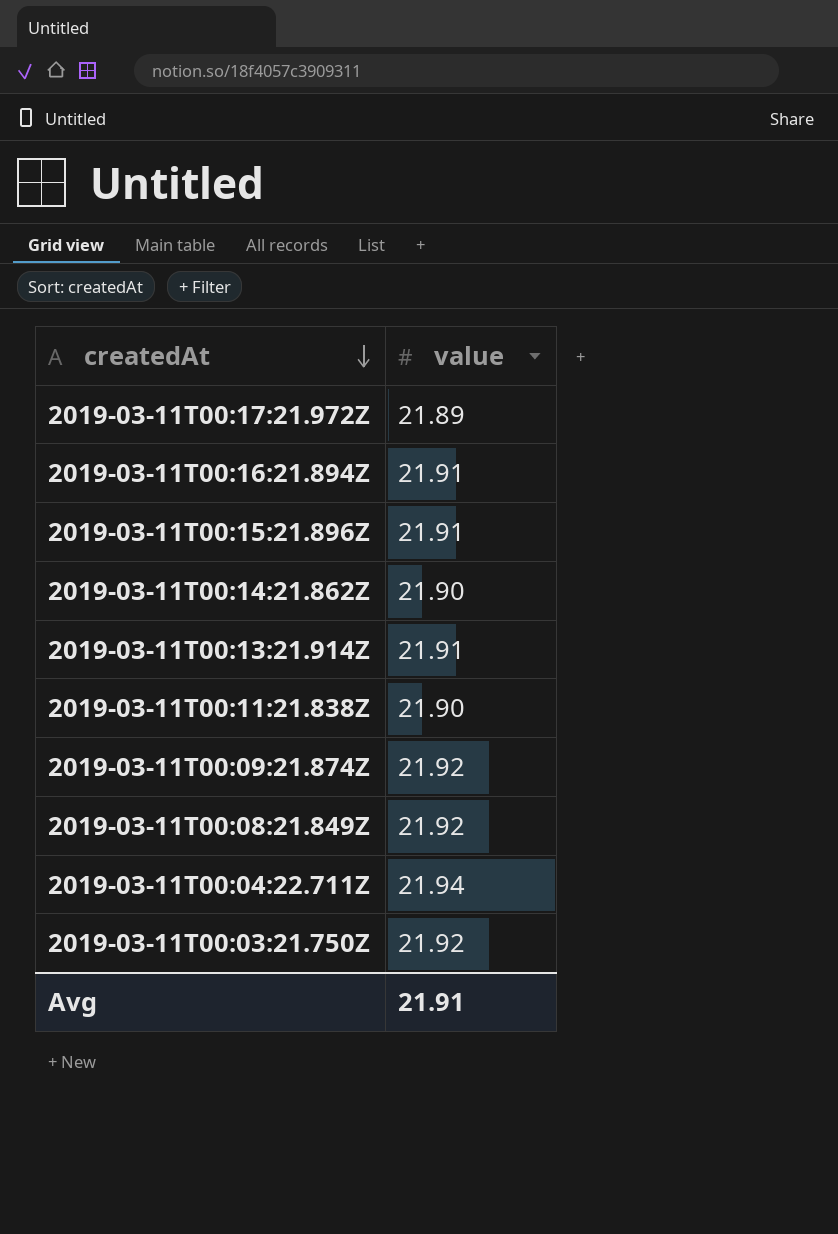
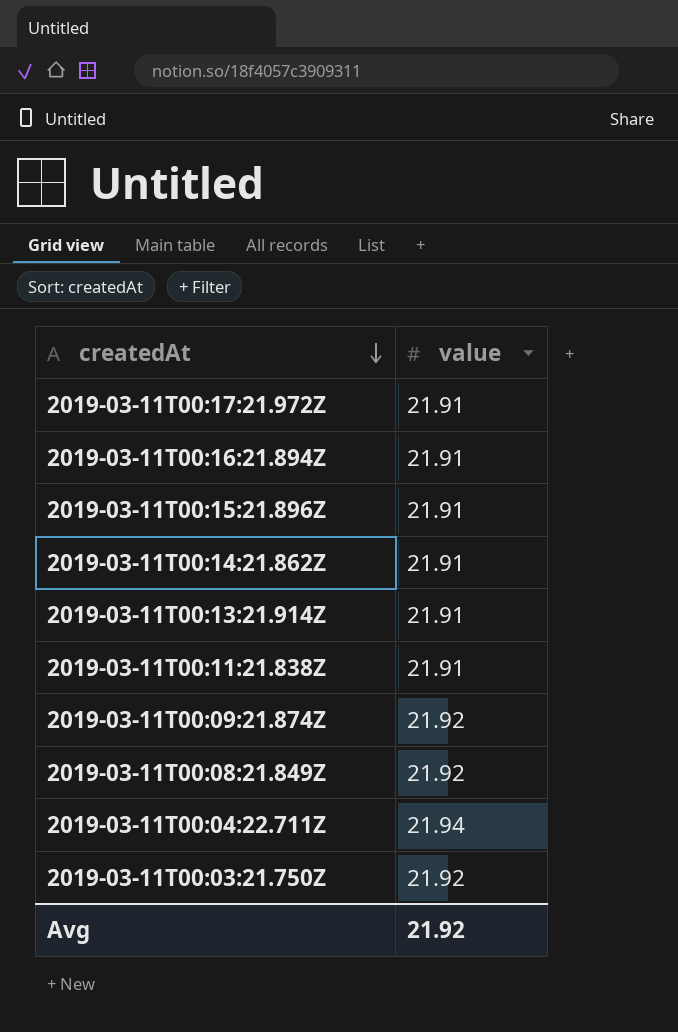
2019-03-11T00:17:21.972Z | value: 21.89 -> 21.91
2019-03-11T00:14:21.862Z | value: 21.90 -> 21.91
2019-03-11T00:11:21.838Z | value: 21.90 -> 21.91
Avg | value: 21.91 -> 21.92

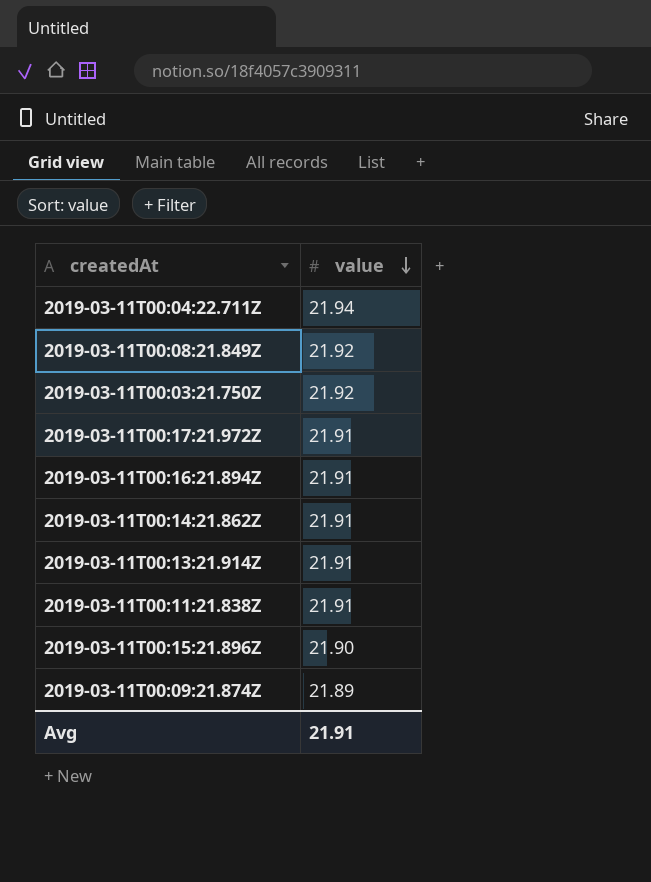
row order: createdAt descending -> value descending
2019-03-11T00:15:21.896Z | value: 21.91 -> 21.90
2019-03-11T00:09:21.874Z | value: 21.92 -> 21.89
Avg | value: 21.92 -> 21.91

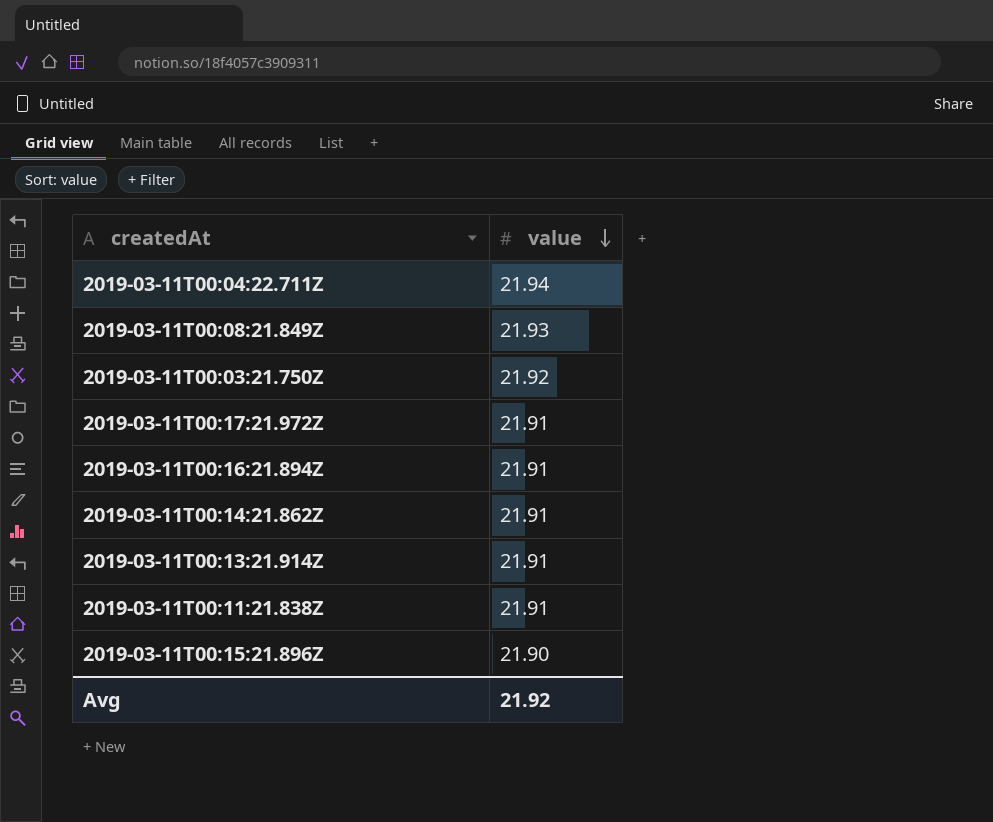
row 2019-03-11T00:09:21.874Z: 21.89 -> none
2019-03-11T00:08:21.849Z | value: 21.92 -> 21.93
Avg | value: 21.91 -> 21.92

